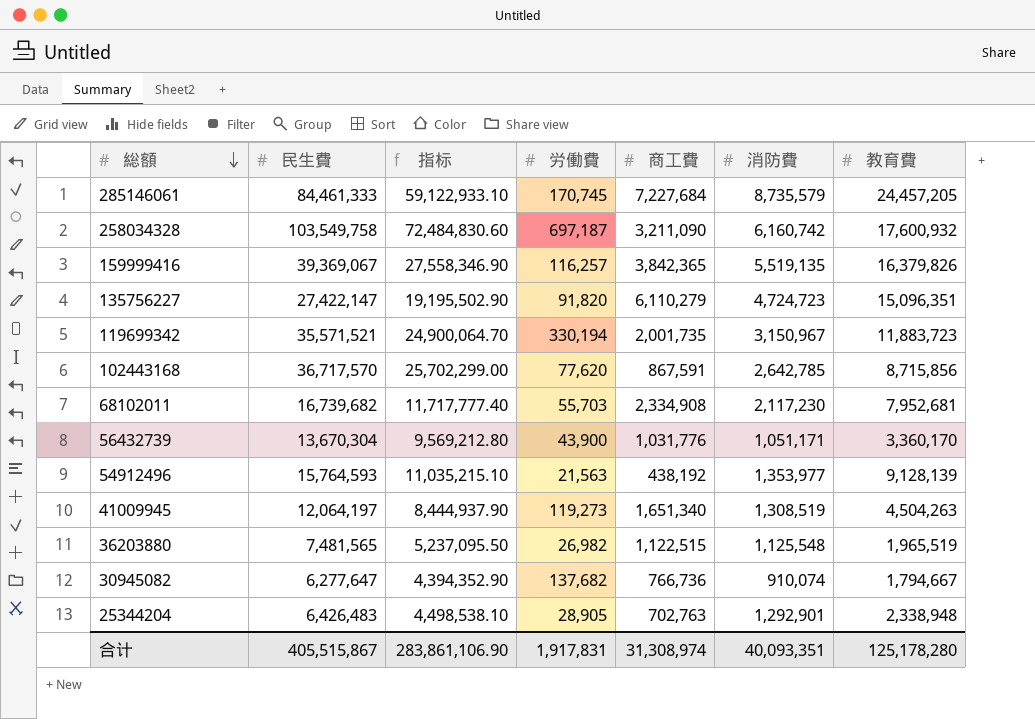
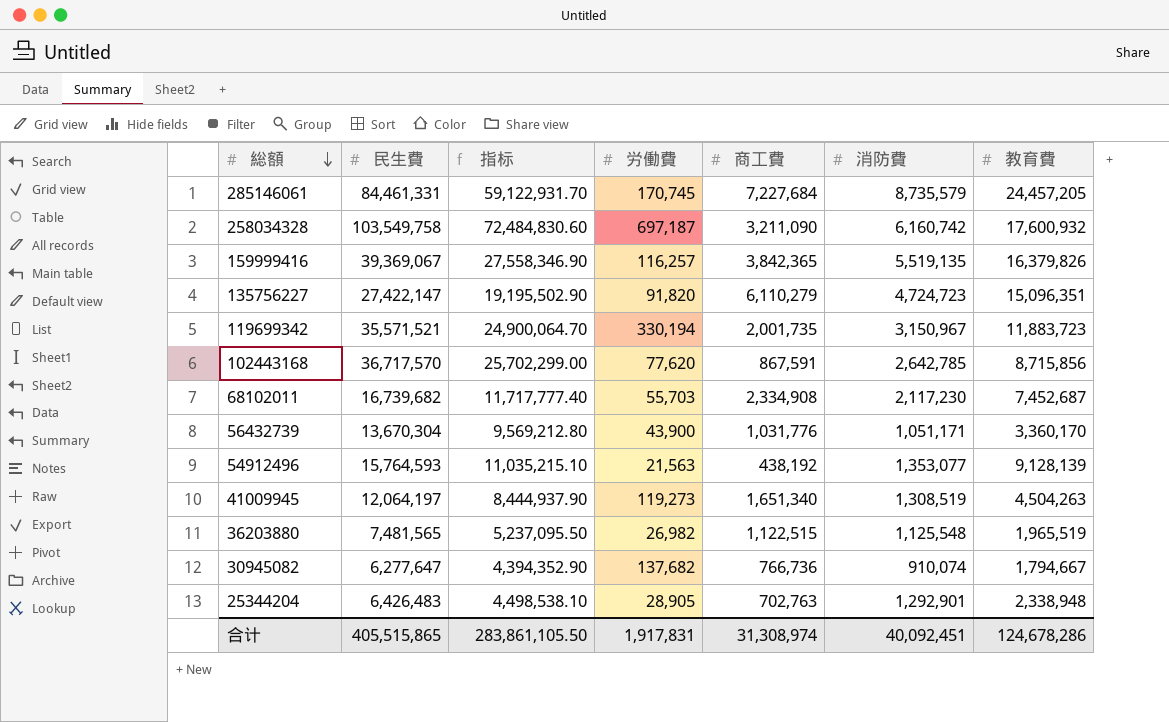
285146061 | 民生費: 84,461,333 -> 84,461,331
285146061 | 指标: 59,122,933.10 -> 59,122,931.70
68102011 | 教育費: 7,952,681 -> 7,452,687
54912496 | 消防費: 1,353,977 -> 1,353,077
合计 | 民生費: 405,515,867 -> 405,515,865
合计 | 指标: 283,861,106.90 -> 283,861,105.50
合计 | 消防費: 40,093,351 -> 40,092,451
合计 | 教育費: 125,178,280 -> 124,678,286

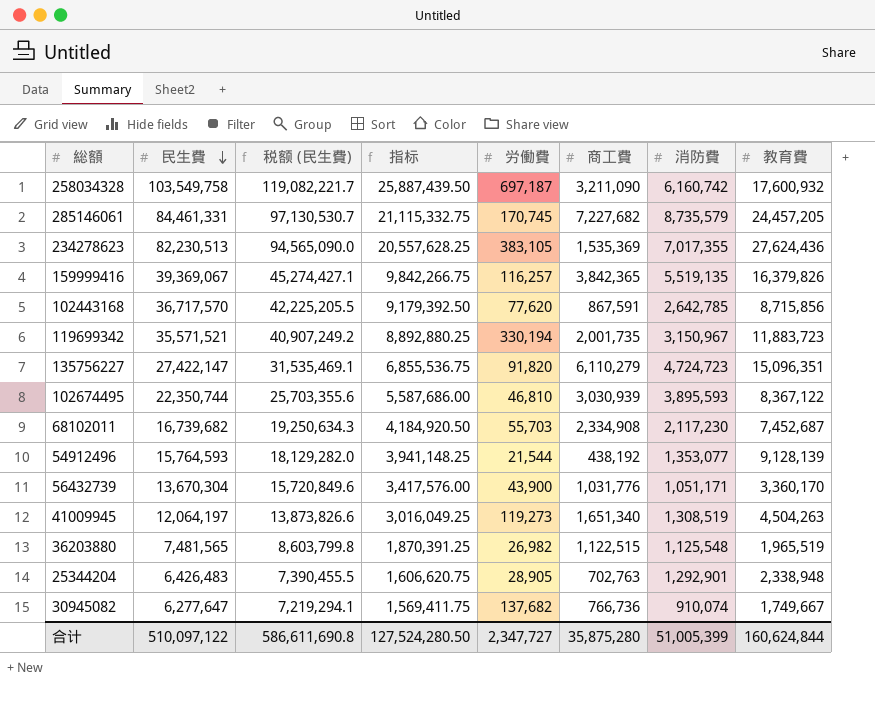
row order: 総額 descending -> 民生費 descending
column 税额 (民生費) | formula: none -> [民生費] * 1.15
column 指标 | formula: [民生費] * 0.7 -> [民生費] * 0.25
285146061 | 商工費: 7,227,684 -> 7,227,682
row 234278623: none -> 82,230,513 | 94,565,090.0 | 20,557,628.25 | 383,105 | 1,535,369 | 7,017,355 | 27,624,436
row 102674495: none -> 22,350,744 | 25,703,355.6 | 5,587,686.00 | 46,810 | 3,030,939 | 3,895,593 | 8,367,122
54912496 | 労働費: 21,563 -> 21,544
30945082 | 教育費: 1,794,667 -> 1,749,667
合计 | 民生費: 405,515,865 -> 510,097,122
合计 | 指标: 283,861,105.50 -> 127,524,280.50
合计 | 労働費: 1,917,831 -> 2,347,727
合计 | 商工費: 31,308,974 -> 35,875,280
合计 | 消防費: 40,092,451 -> 51,005,399
合计 | 教育費: 124,678,286 -> 160,624,844

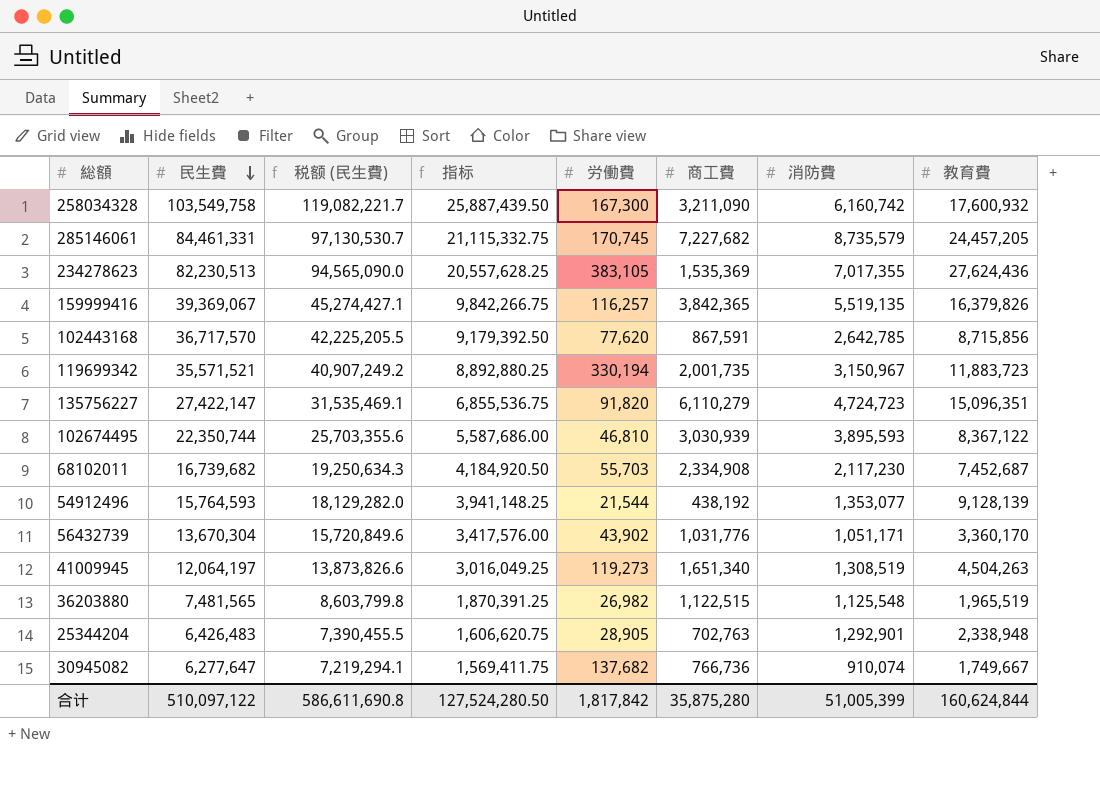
258034328 | 労働費: 697,187 -> 167,300
56432739 | 労働費: 43,900 -> 43,902
合计 | 労働費: 2,347,727 -> 1,817,842

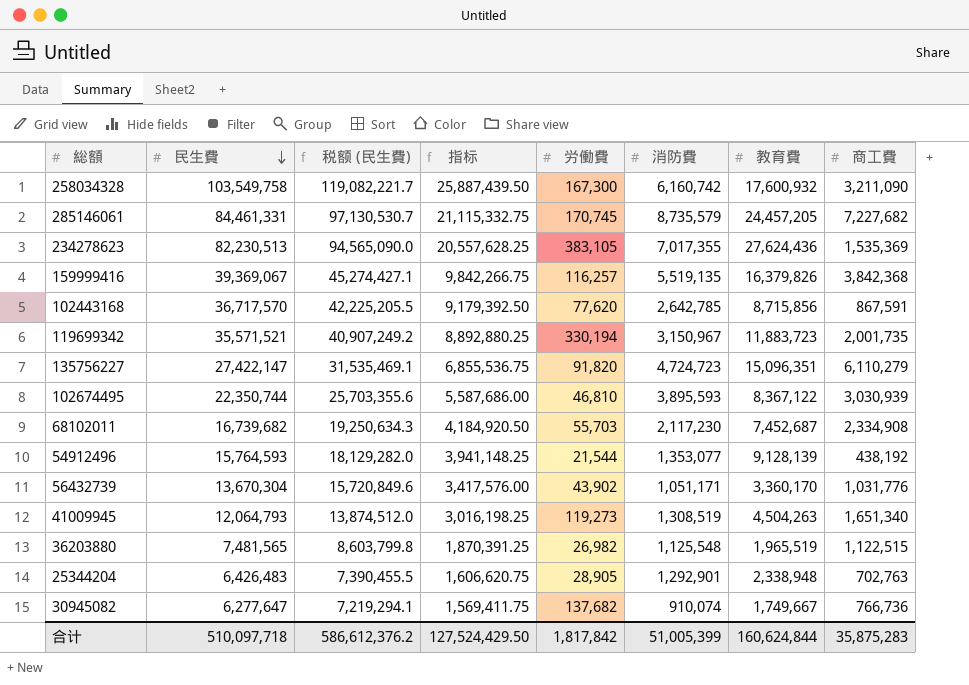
column 商工費 | position: 6 -> 8
159999416 | 商工費: 3,842,365 -> 3,842,368
41009945 | 民生費: 12,064,197 -> 12,064,793
41009945 | 税额 (民生費): 13,873,826.6 -> 13,874,512.0
41009945 | 指标: 3,016,049.25 -> 3,016,198.25
合计 | 民生費: 510,097,122 -> 510,097,718
合计 | 税额 (民生費): 586,611,690.8 -> 586,612,376.2
合计 | 指标: 127,524,280.50 -> 127,524,429.50
合计 | 商工費: 35,875,280 -> 35,875,283

